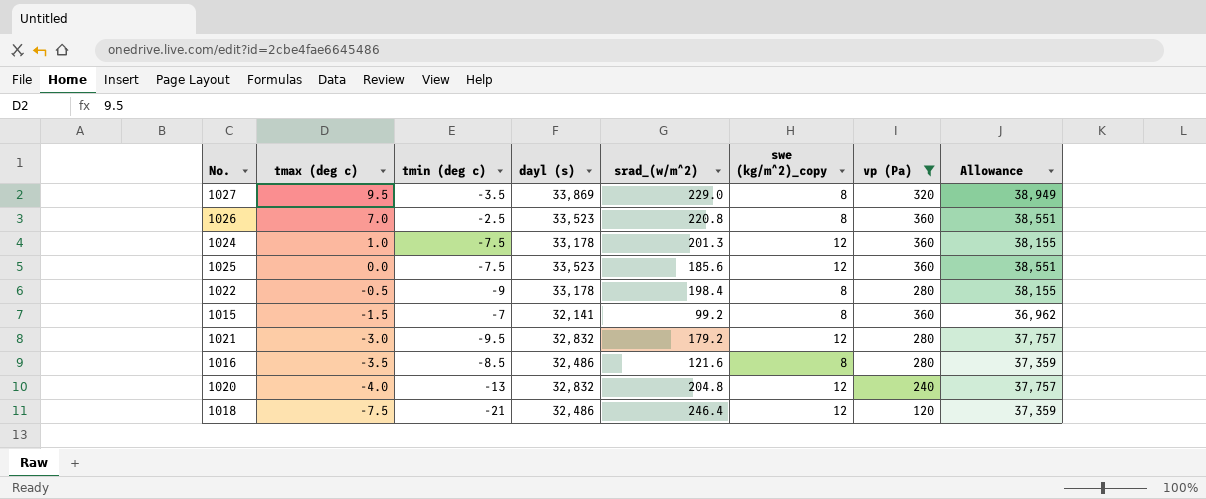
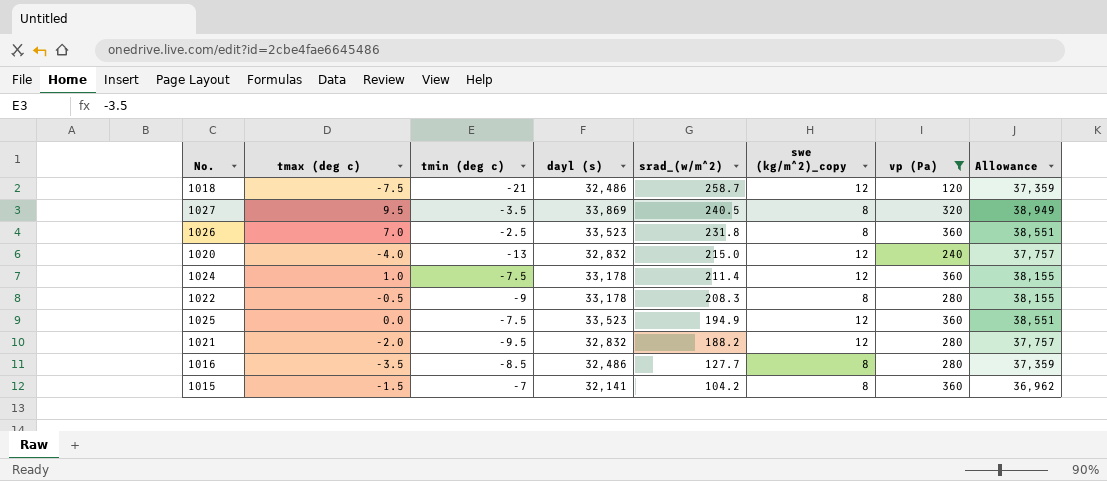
row order: tmax (deg c) descending -> srad_(w/m^2) descending
1018 | srad_(w/m^2): 246.4 -> 258.7
1027 | srad_(w/m^2): 229.0 -> 240.5
1026 | srad_(w/m^2): 220.8 -> 231.8
1020 | srad_(w/m^2): 204.8 -> 215.0
1024 | srad_(w/m^2): 201.3 -> 211.4
1022 | srad_(w/m^2): 198.4 -> 208.3
1025 | srad_(w/m^2): 185.6 -> 194.9
1021 | tmax (deg c): -3.0 -> -2.0
1021 | srad_(w/m^2): 179.2 -> 188.2
1016 | srad_(w/m^2): 121.6 -> 127.7
1015 | srad_(w/m^2): 99.2 -> 104.2

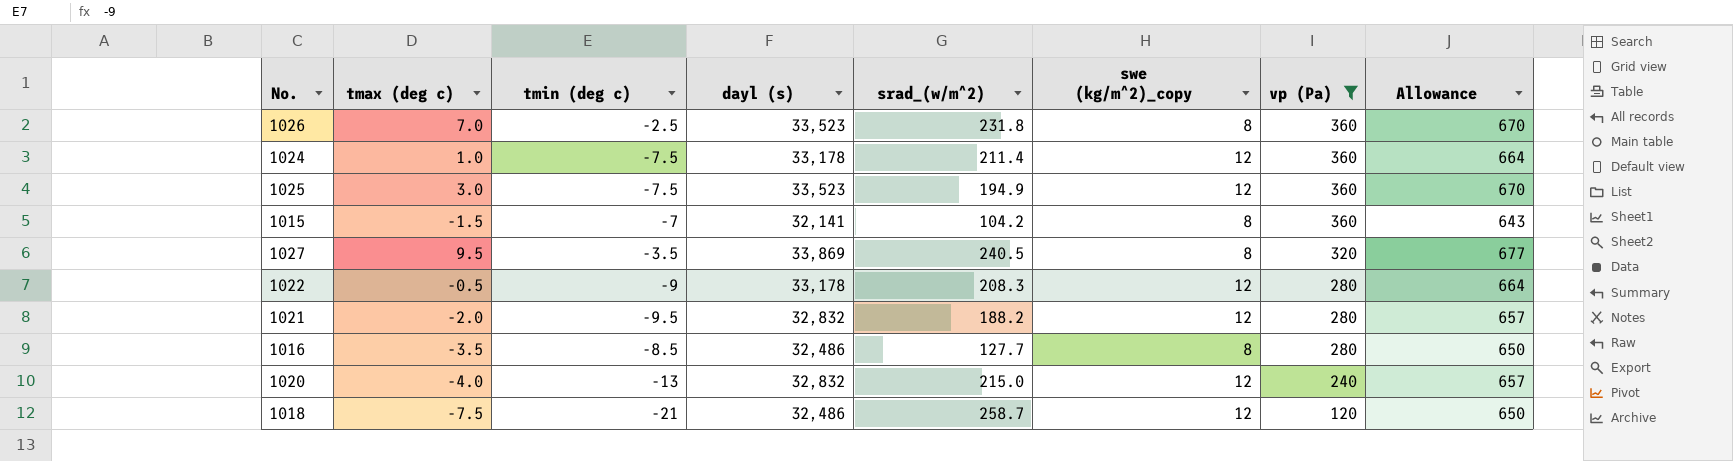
row order: srad_(w/m^2) descending -> vp (Pa) descending
column Allowance | formula: [dayl (s)] * 1.15 -> [dayl (s)] * 0.02
1025 | tmax (deg c): 0.0 -> 3.0
1022 | swe (kg/m^2)_copy: 8 -> 12

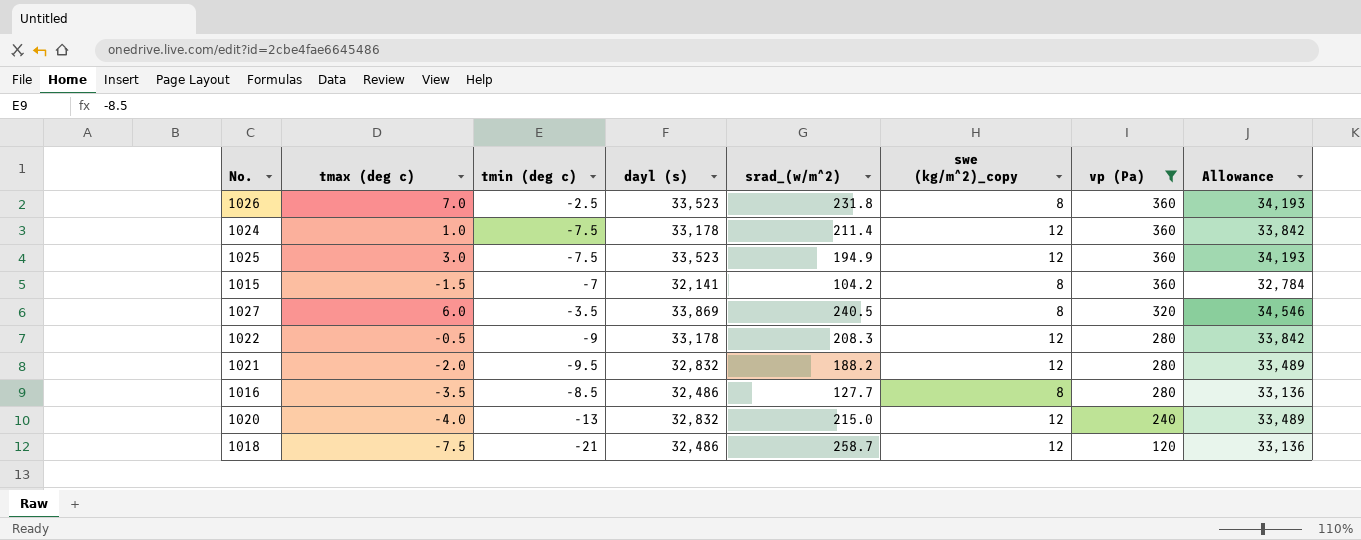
column Allowance | formula: [dayl (s)] * 0.02 -> [dayl (s)] * 1.02
1027 | tmax (deg c): 9.5 -> 6.0

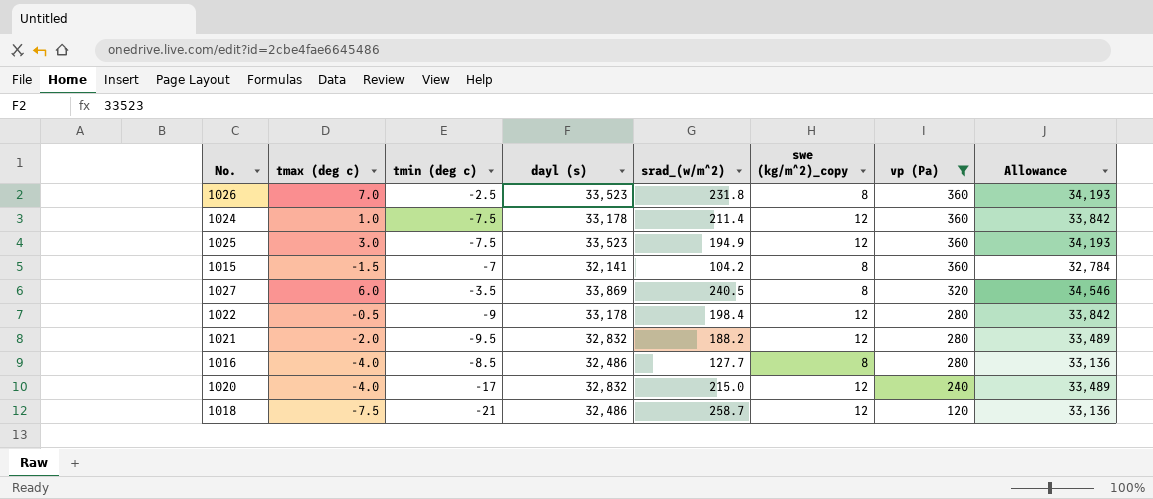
1022 | srad_(w/m^2): 208.3 -> 198.4
1016 | tmax (deg c): -3.5 -> -4.0
1020 | tmin (deg c): -13 -> -17

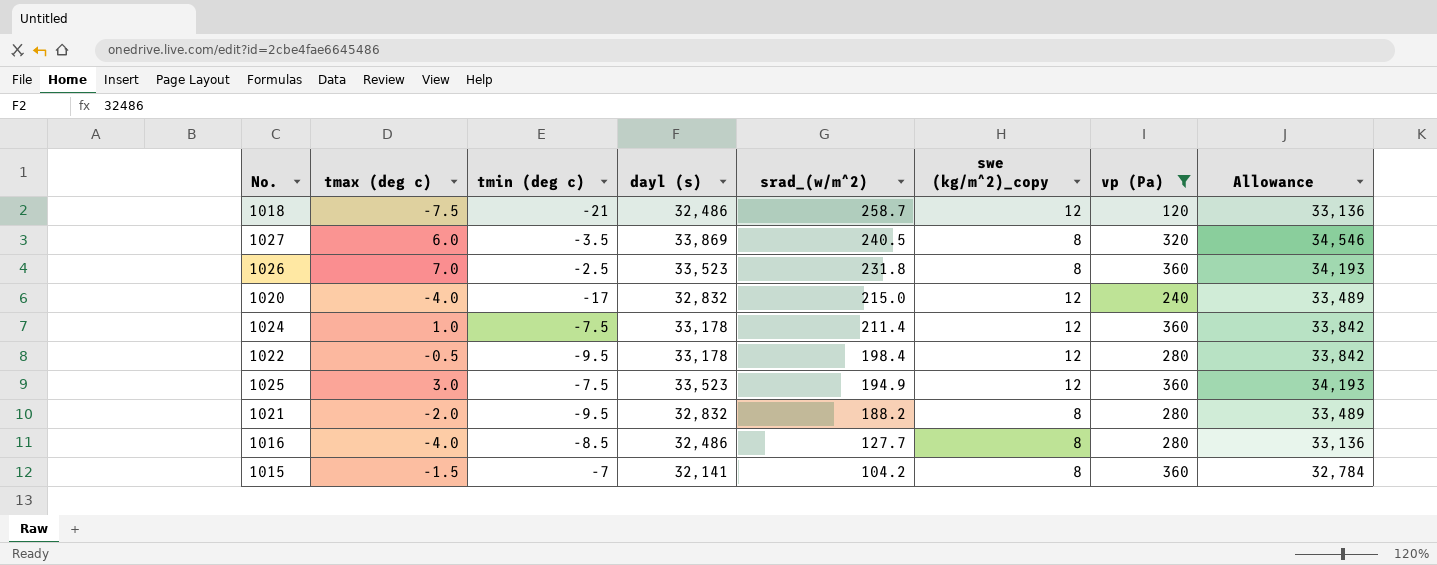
row order: vp (Pa) descending -> srad_(w/m^2) descending
1022 | tmin (deg c): -9 -> -9.5
1021 | swe (kg/m^2)_copy: 12 -> 8

